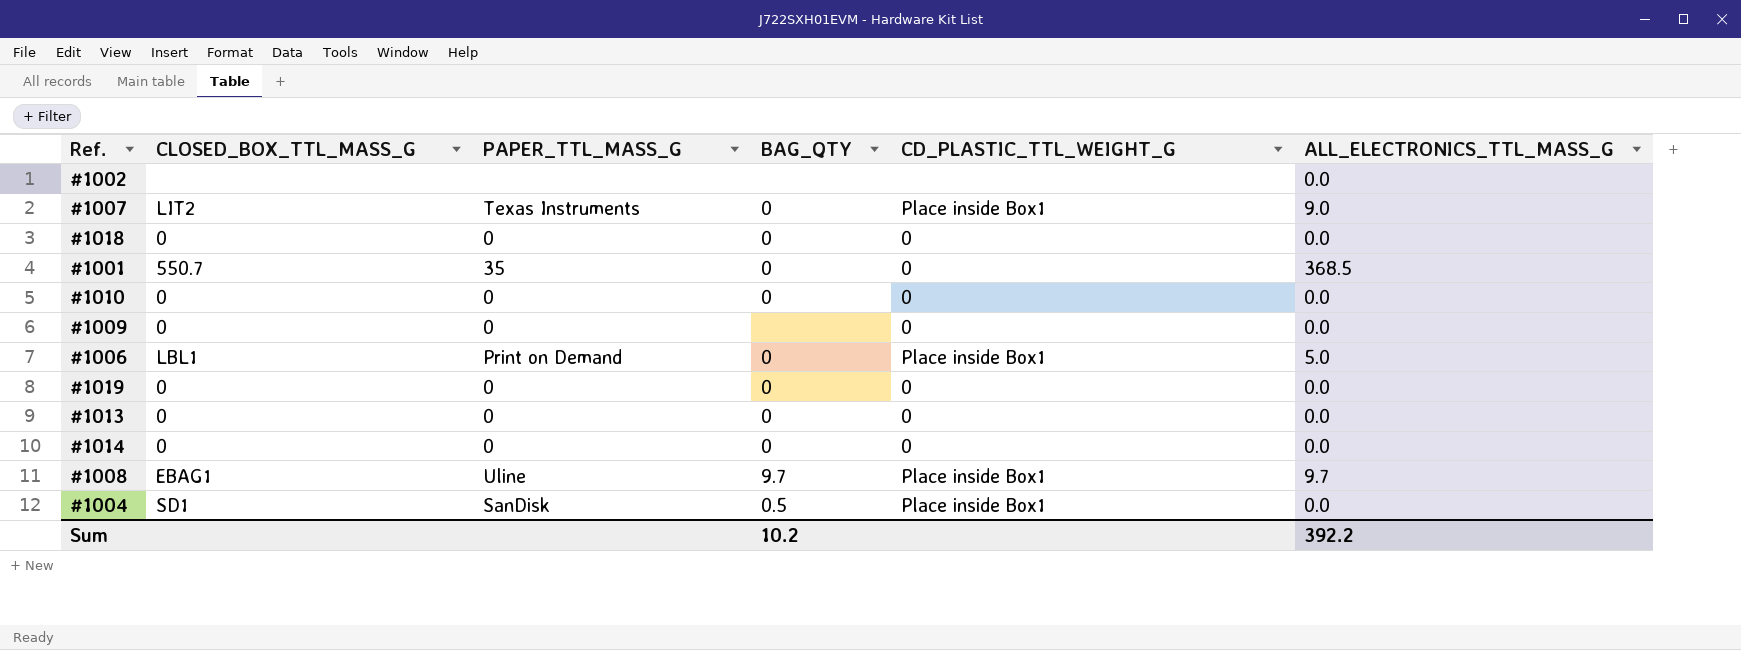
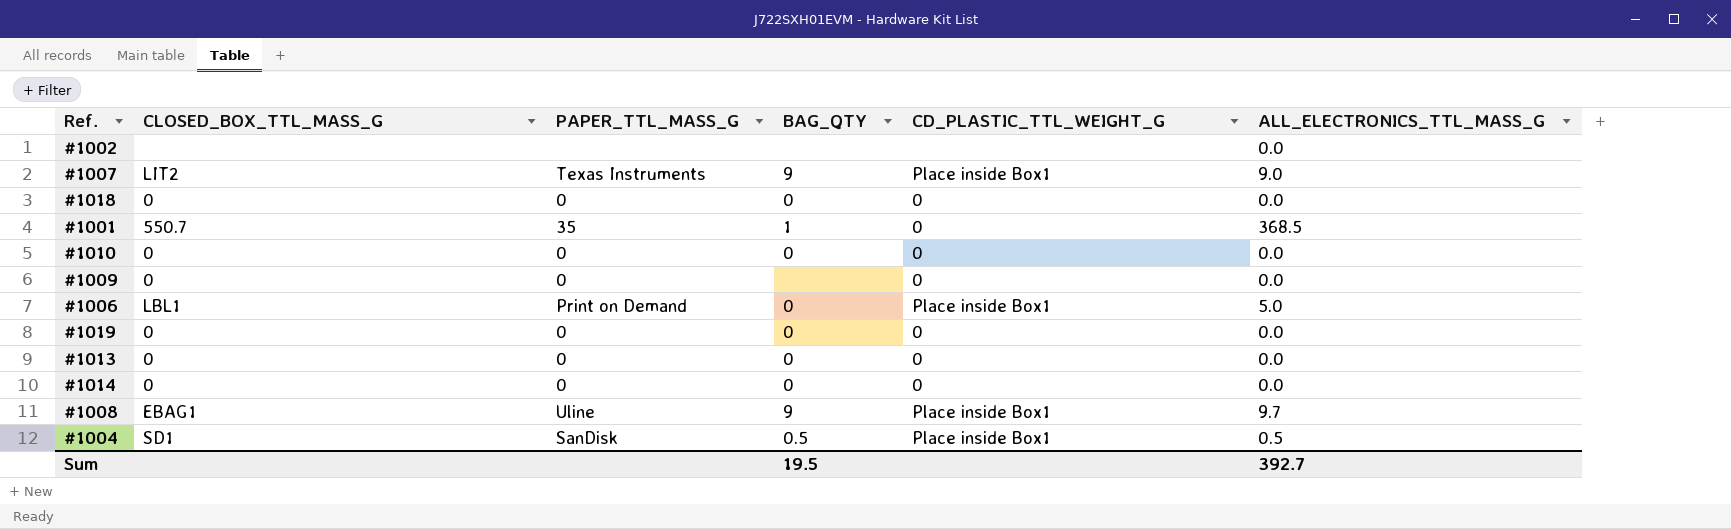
#1007 | BAG_QTY: 0 -> 9
#1001 | BAG_QTY: 0 -> 1
#1008 | BAG_QTY: 9.7 -> 9
#1004 | ALL_ELECTRONICS_TTL_MASS_G: 0.0 -> 0.5
Sum | BAG_QTY: 10.2 -> 19.5
Sum | ALL_ELECTRONICS_TTL_MASS_G: 392.2 -> 392.7

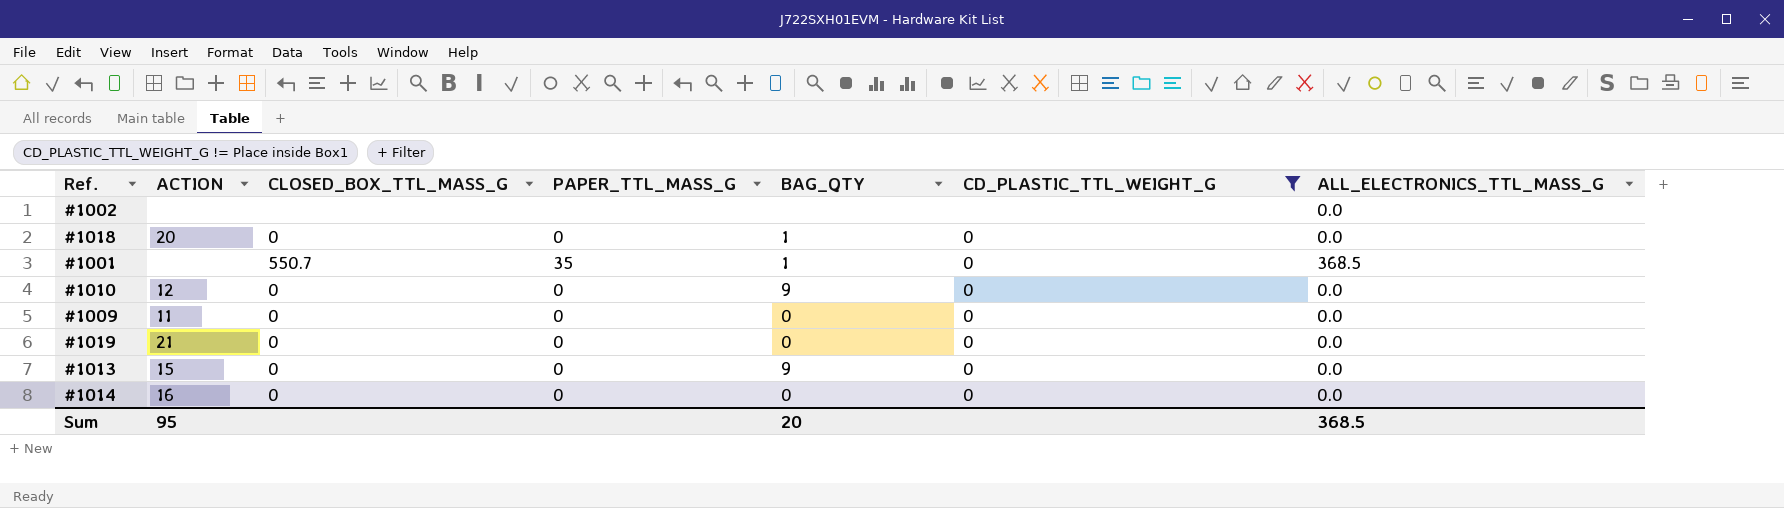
filter: none -> CD_PLASTIC_TTL_WEIGHT_G != Place inside Box1
column ACTION | position: none -> 2
#1018 | BAG_QTY: 0 -> 1
#1010 | BAG_QTY: 0 -> 9
#1009 | BAG_QTY: none -> 0
#1013 | BAG_QTY: 0 -> 9
Sum | BAG_QTY: 19.5 -> 20
Sum | ALL_ELECTRONICS_TTL_MASS_G: 392.7 -> 368.5

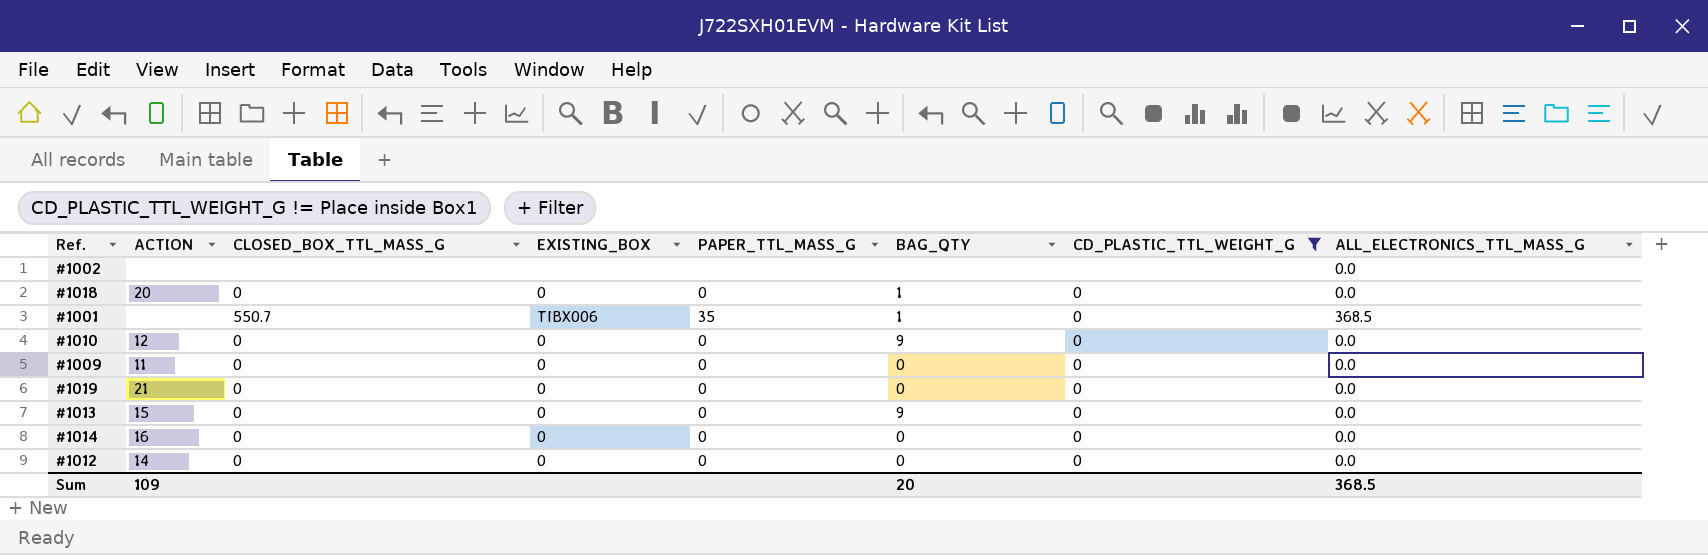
column EXISTING_BOX | position: none -> 4
row #1012: none -> 14 | 0 | 0 | 0 | 0 | 0 | 0.0
Sum | ACTION: 95 -> 109

